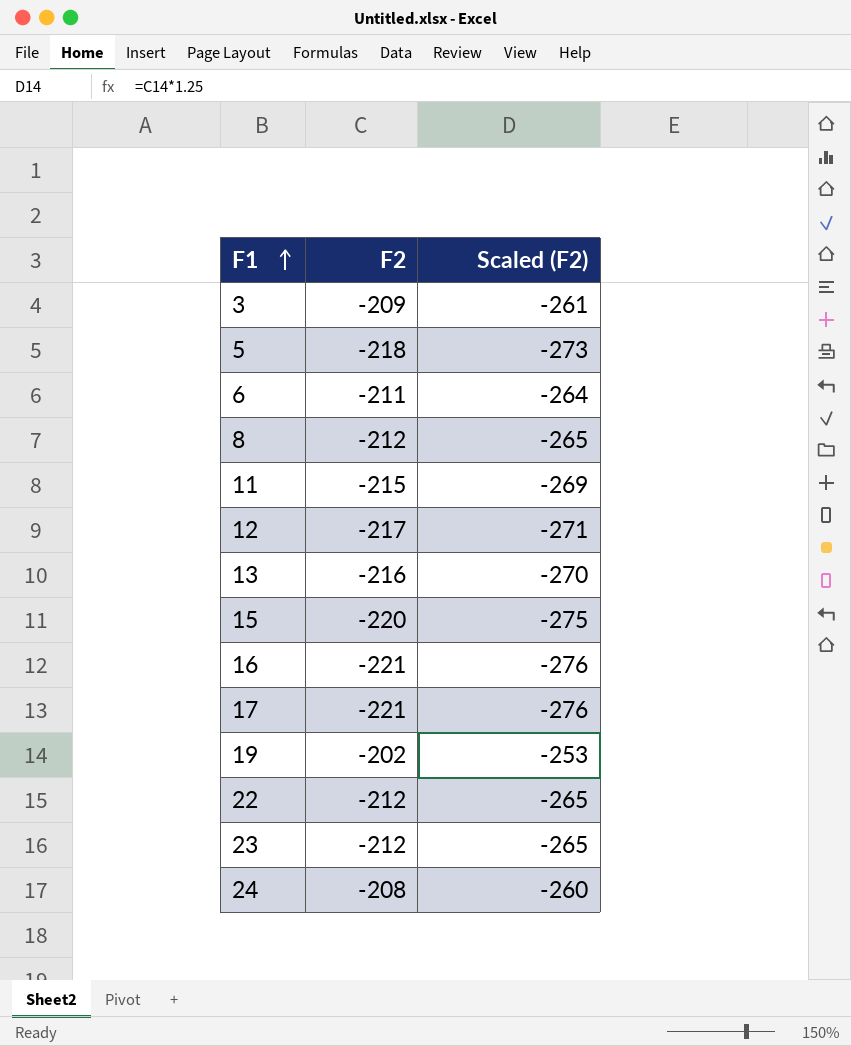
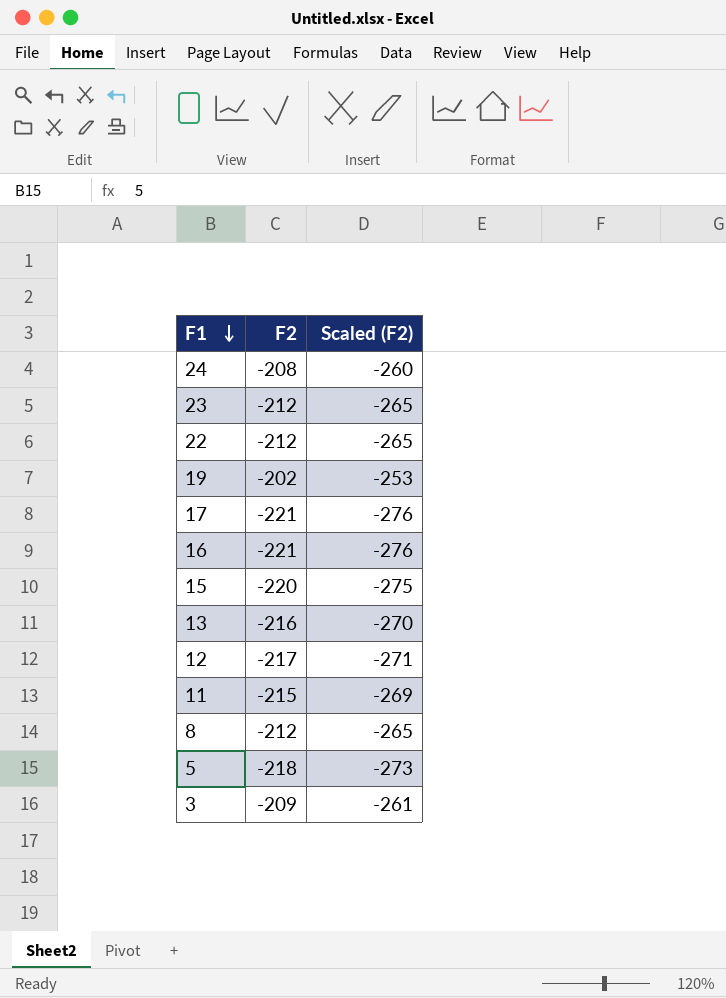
row order: F1 ascending -> F1 descending
row 6: -211 | -264 -> none

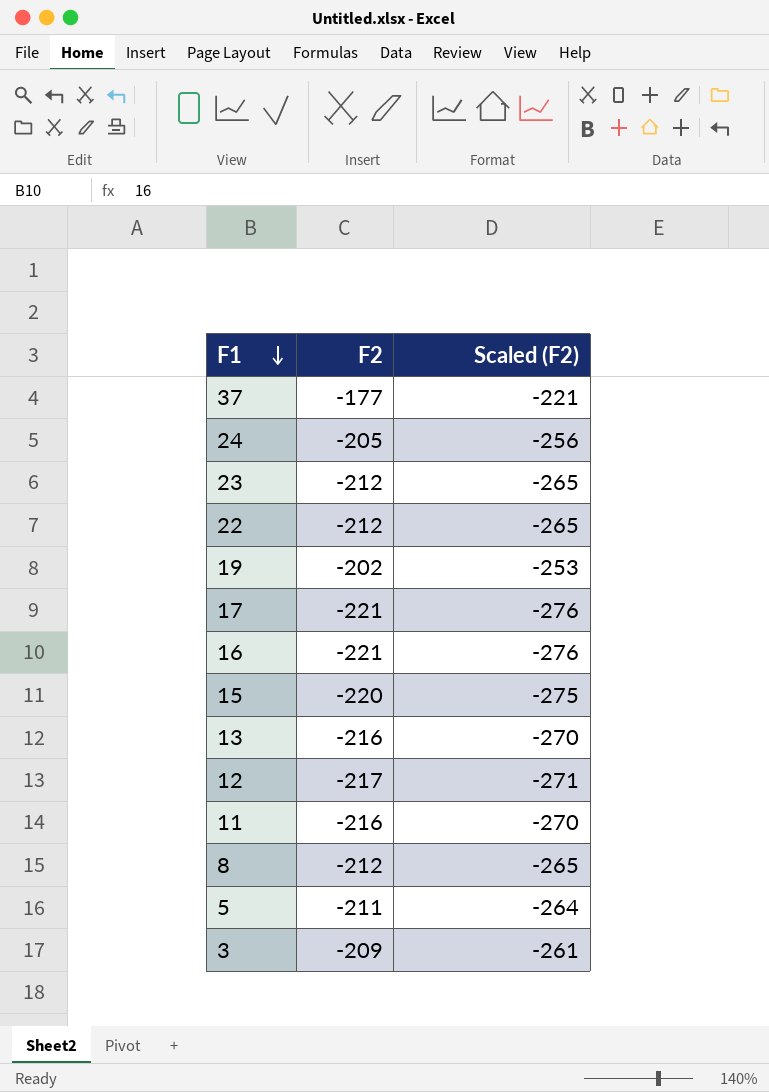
row 37: none -> -177 | -221
24 | F2: -208 -> -205
24 | Scaled (F2): -260 -> -256
11 | F2: -215 -> -216
11 | Scaled (F2): -269 -> -270
5 | F2: -218 -> -211
5 | Scaled (F2): -273 -> -264

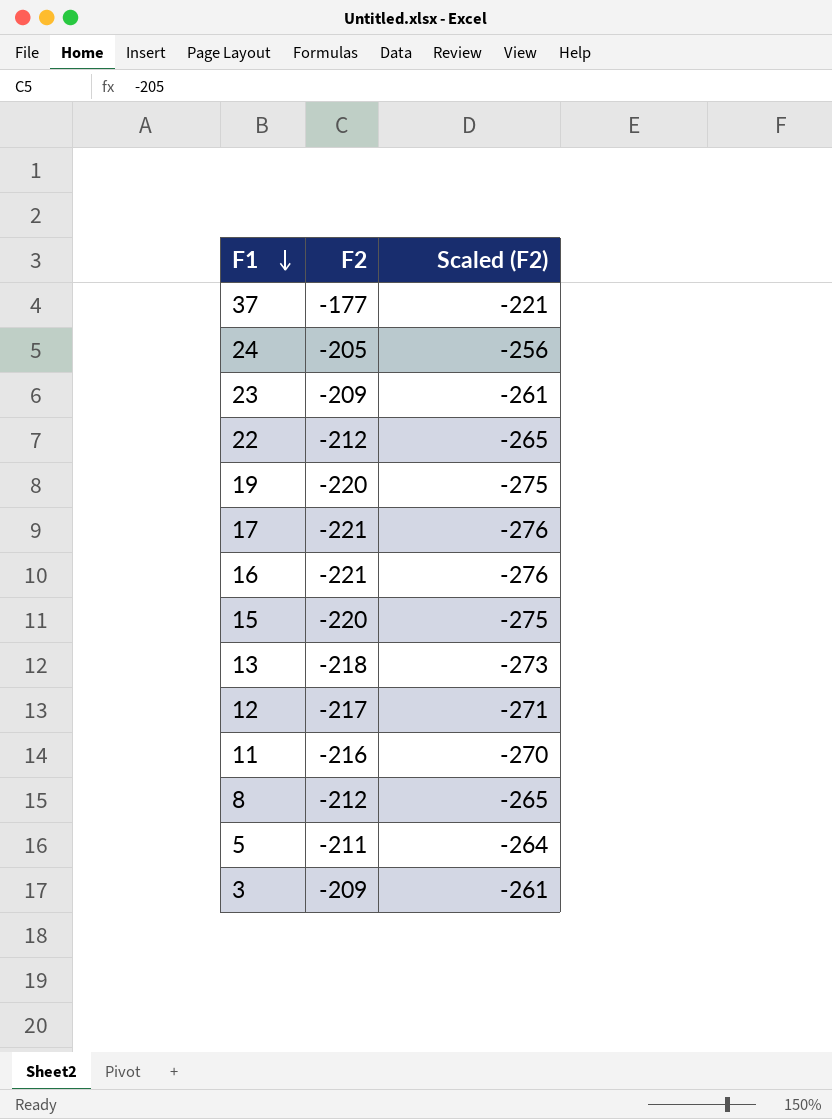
23 | F2: -212 -> -209
23 | Scaled (F2): -265 -> -261
19 | F2: -202 -> -220
19 | Scaled (F2): -253 -> -275
13 | F2: -216 -> -218
13 | Scaled (F2): -270 -> -273

